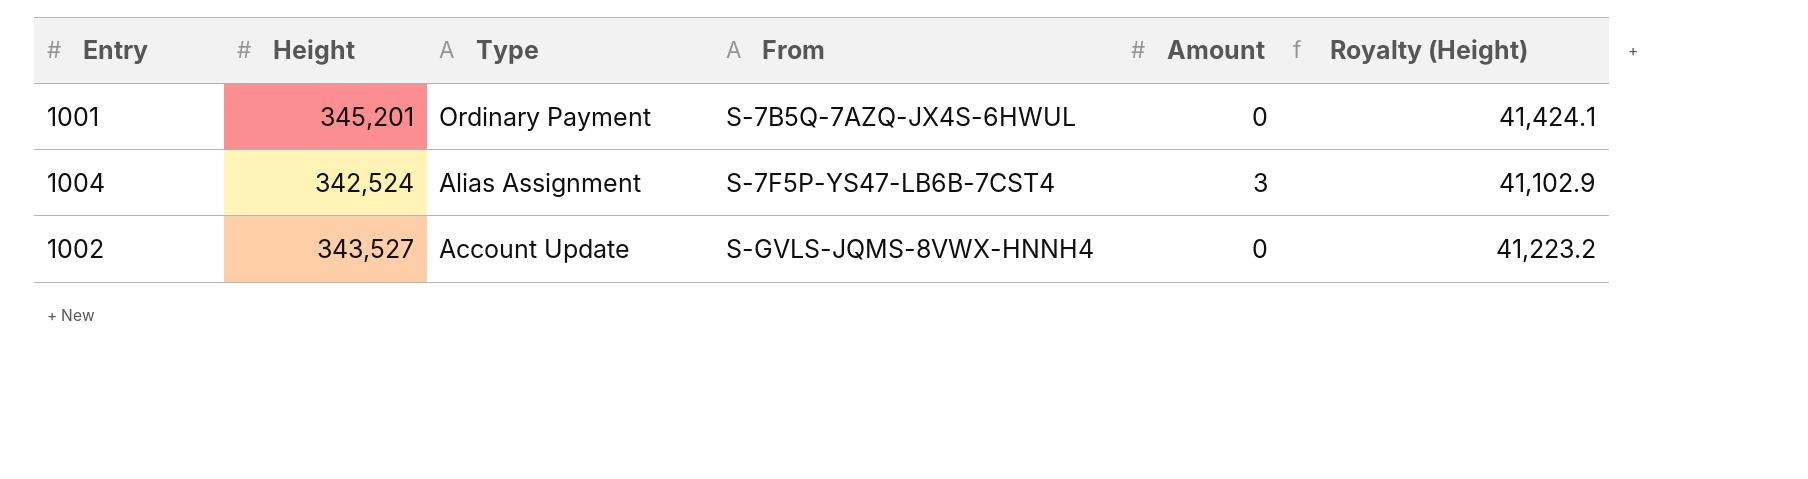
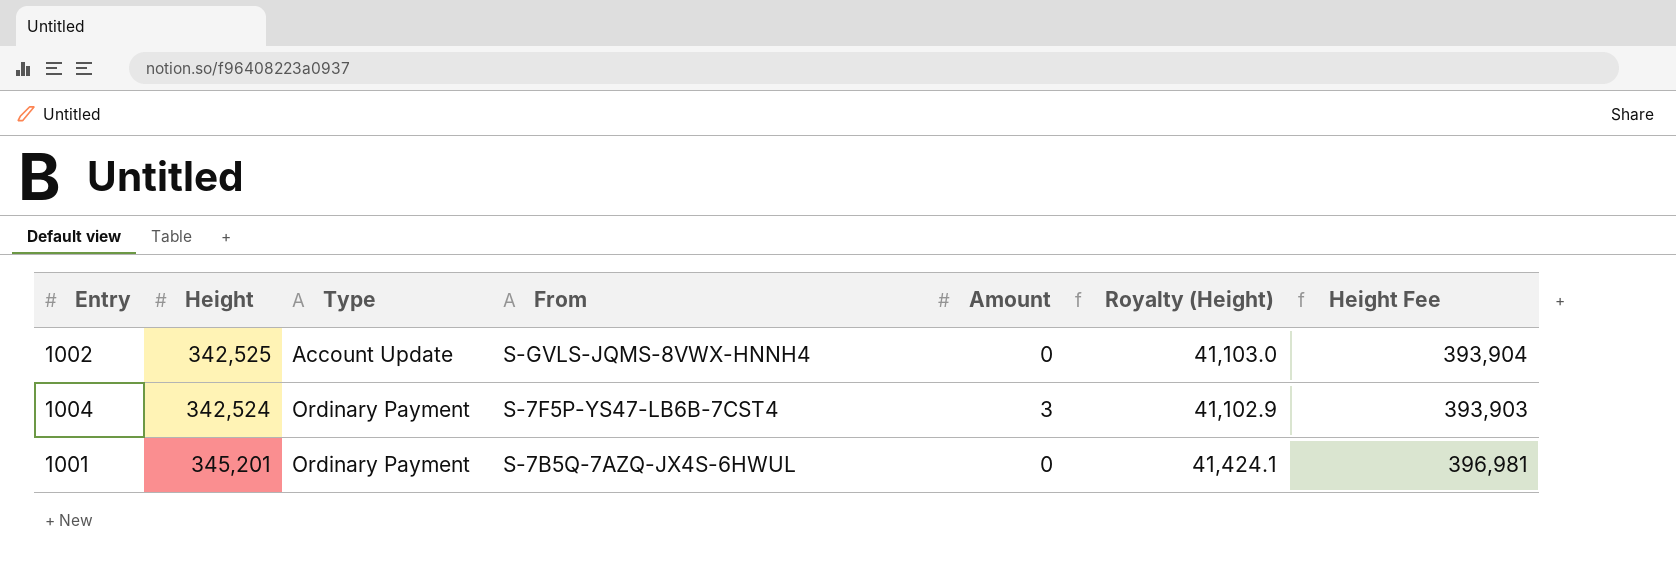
row order: Type descending -> Type ascending
column Height Fee | formula: none -> [Height] * 1.15
1002 | Height: 343,527 -> 342,525
1002 | Royalty (Height): 41,223.2 -> 41,103.0
1004 | Type: Alias Assignment -> Ordinary Payment

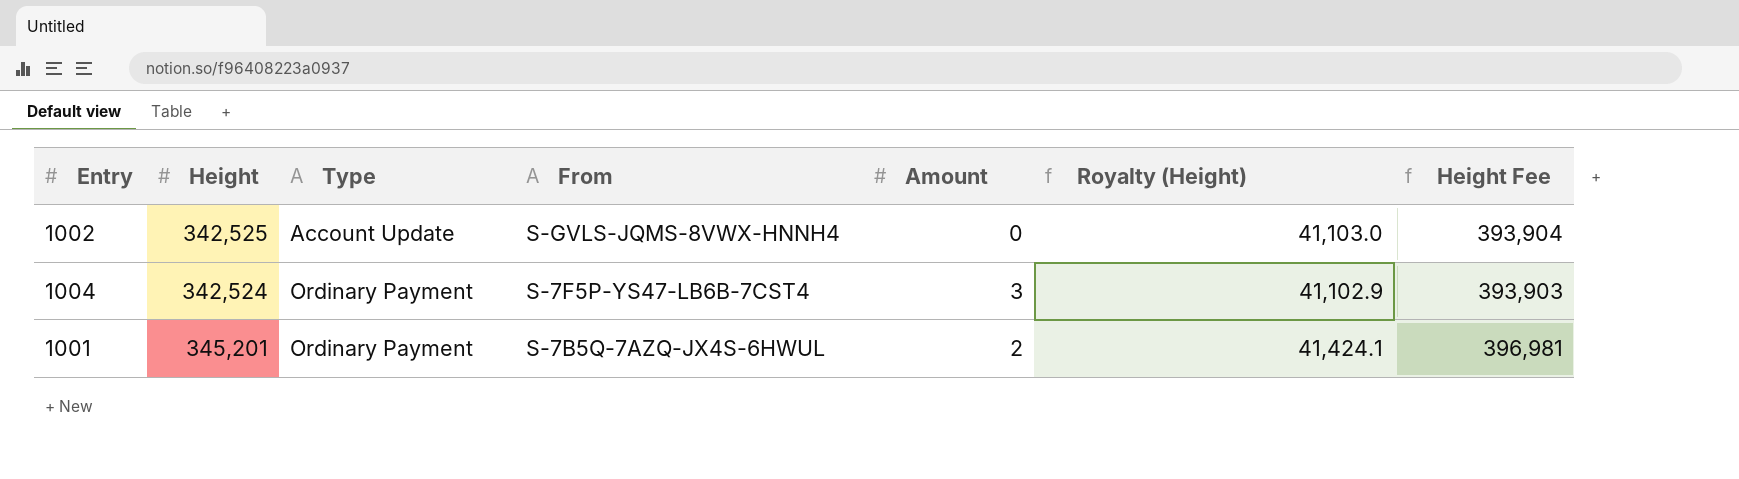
1001 | Amount: 0 -> 2

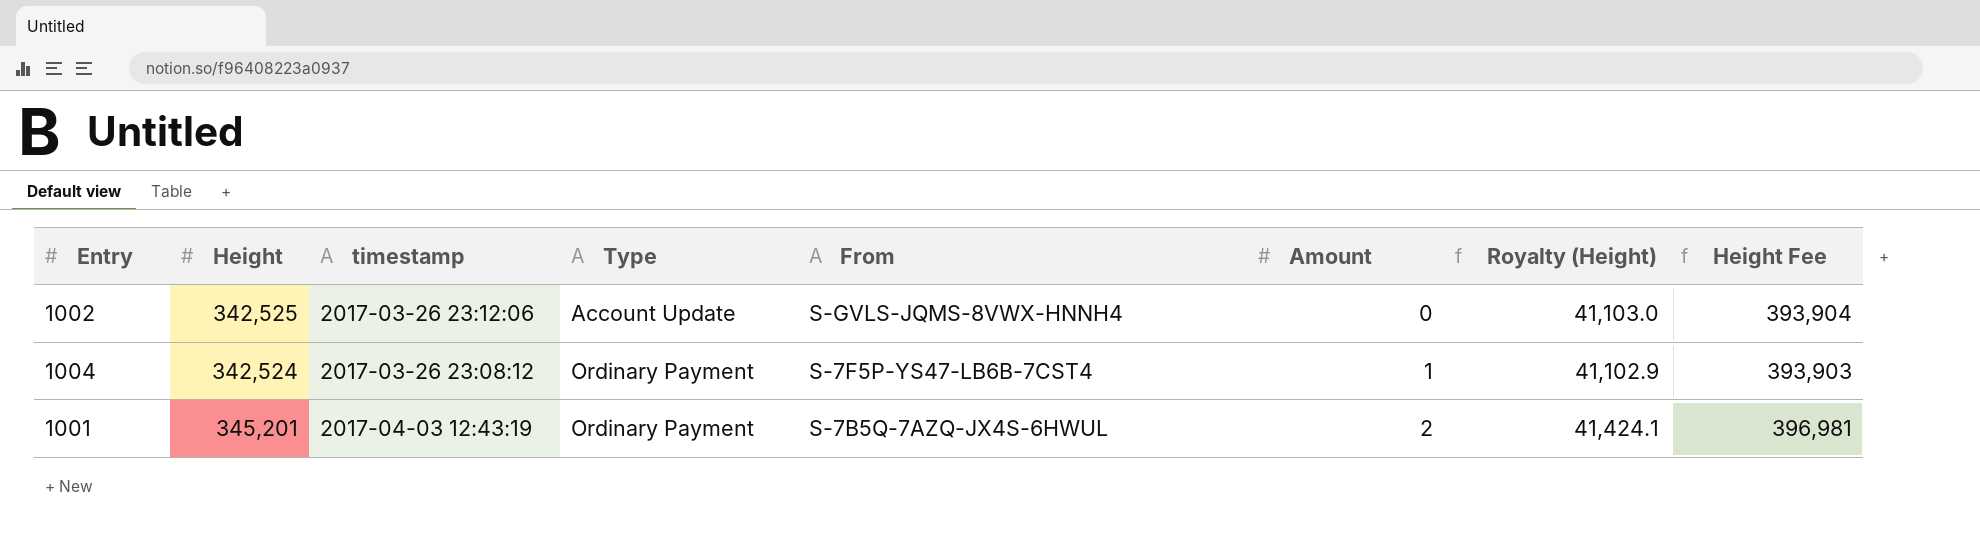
column timestamp | position: none -> 3
1004 | Amount: 3 -> 1

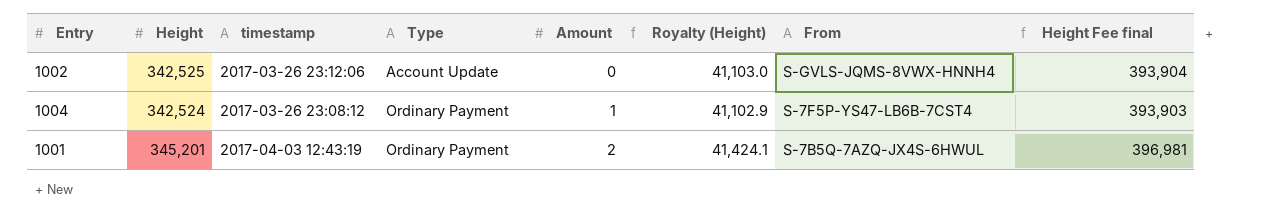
column From | position: 5 -> 7
column name: Height Fee -> Height Fee final

